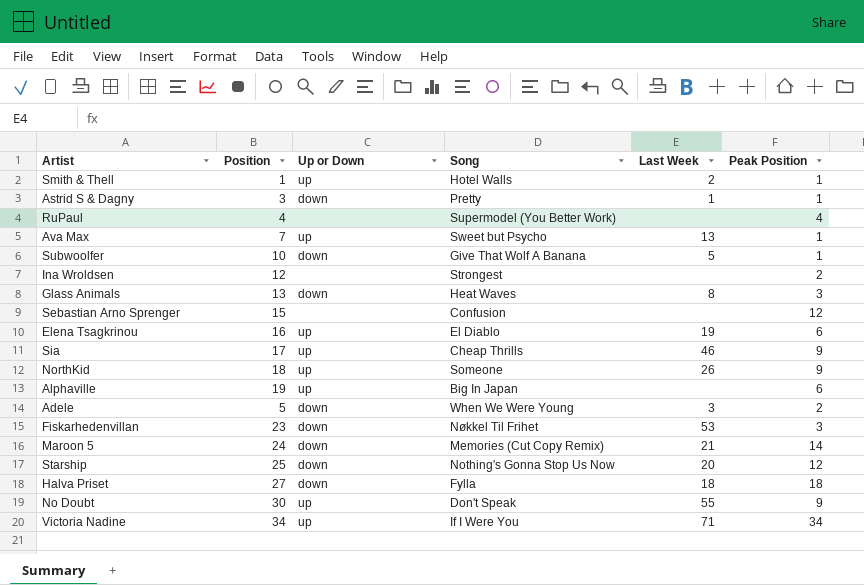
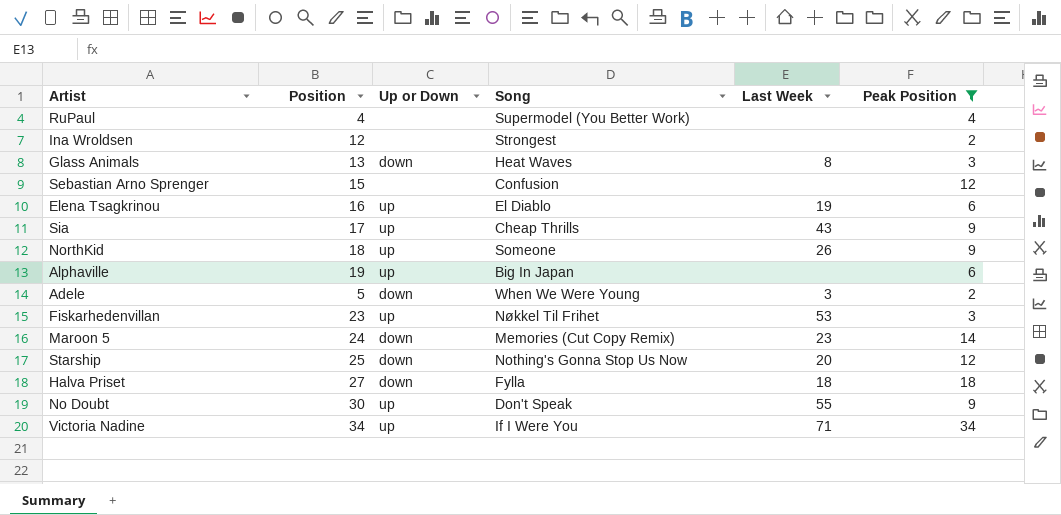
filter: none -> Peak Position != 1
Sia | Last Week: 46 -> 43
Fiskarhedenvillan | Up or Down: down -> up
Maroon 5 | Last Week: 21 -> 23

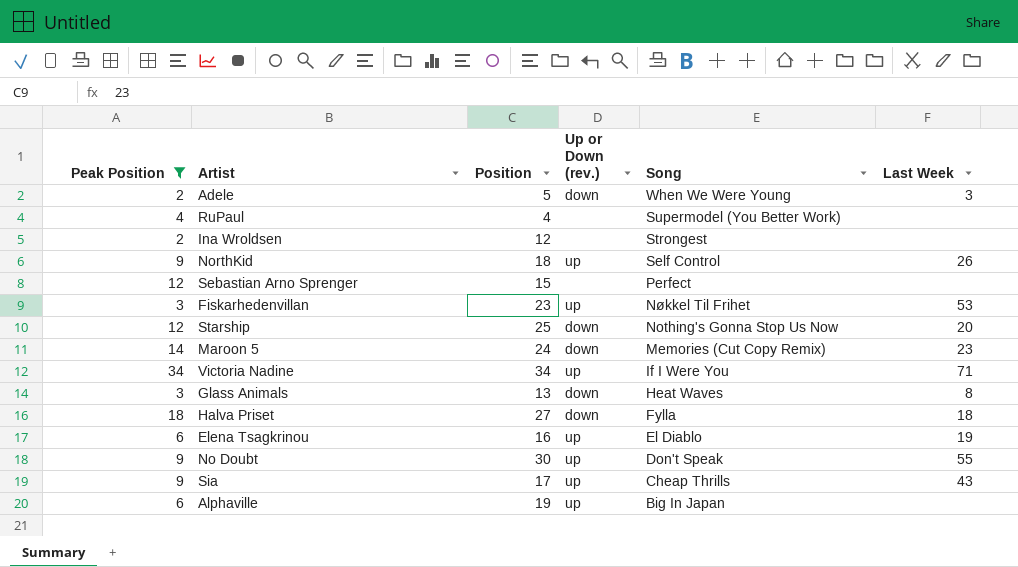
row order: none -> Song descending
column Peak Position | position: 6 -> 1
column name: Up or Down -> Up or Down (rev.)
NorthKid | Song: Someone -> Self Control
Sebastian Arno Sprenger | Song: Confusion -> Perfect

